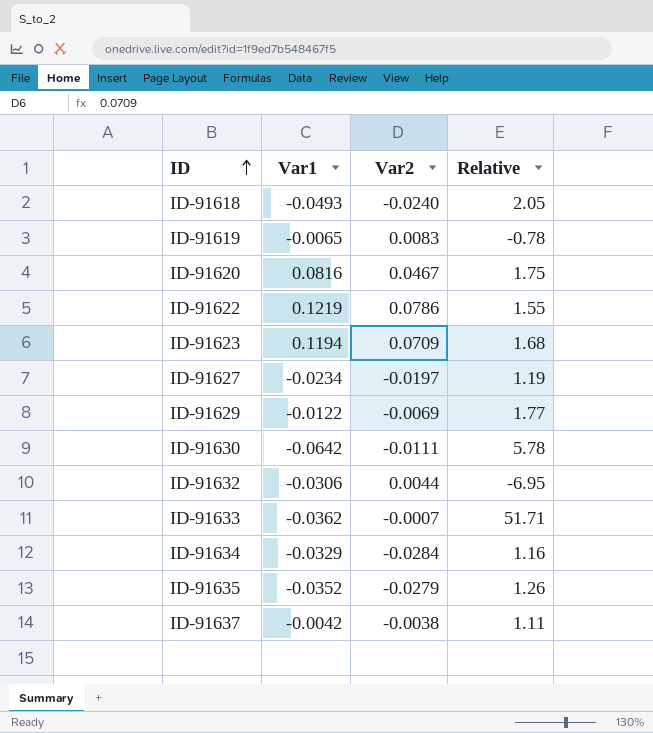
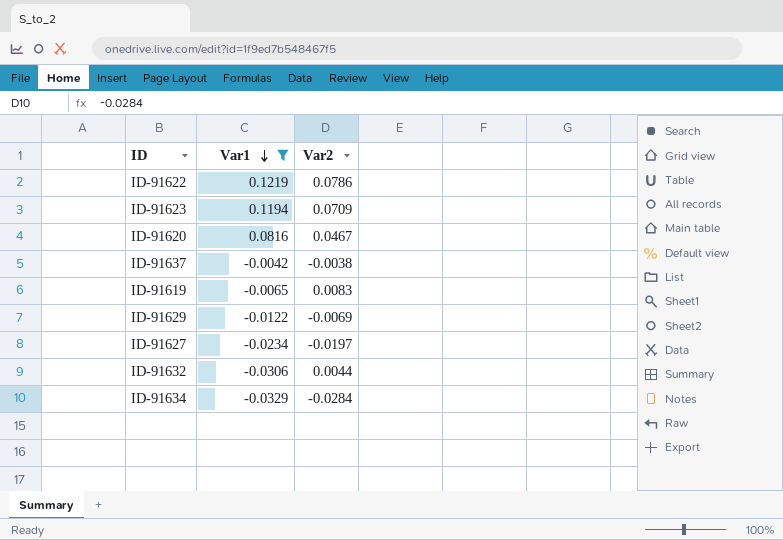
filter: none -> Var1 >= -0.0329
row order: ID ascending -> Var1 descending
column Relative | formula: [Var1] / [Var2] -> none

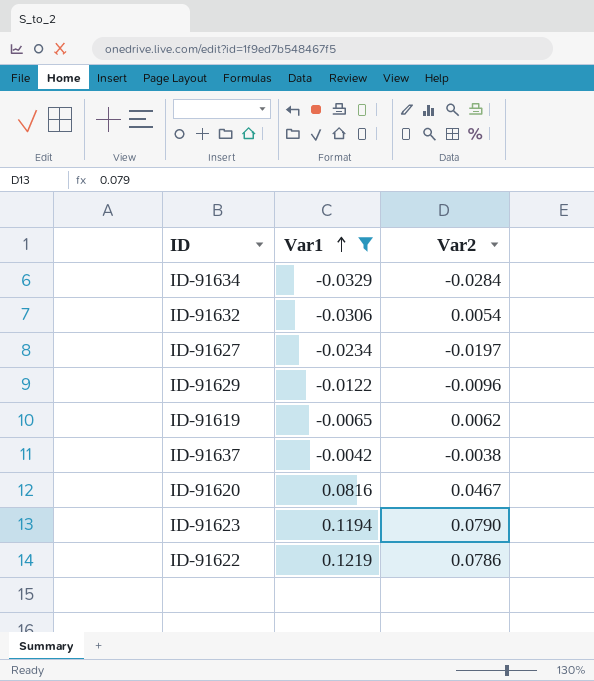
row order: Var1 descending -> Var1 ascending
ID-91632 | Var2: 0.0044 -> 0.0054
ID-91629 | Var2: -0.0069 -> -0.0096
ID-91619 | Var2: 0.0083 -> 0.0062
ID-91623 | Var2: 0.0709 -> 0.0790

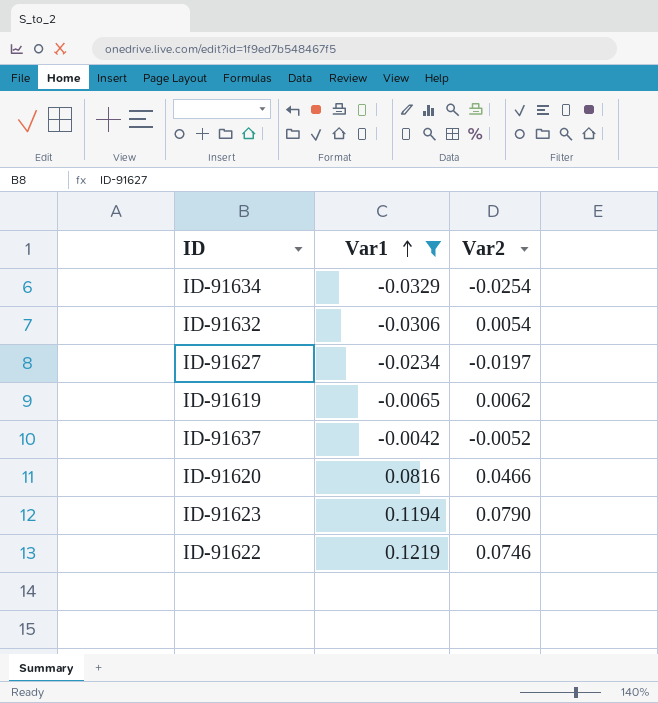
row ID-91629: -0.0122 | -0.0096 -> none
ID-91634 | Var2: -0.0284 -> -0.0254
ID-91637 | Var2: -0.0038 -> -0.0052
ID-91620 | Var2: 0.0467 -> 0.0466
ID-91622 | Var2: 0.0786 -> 0.0746

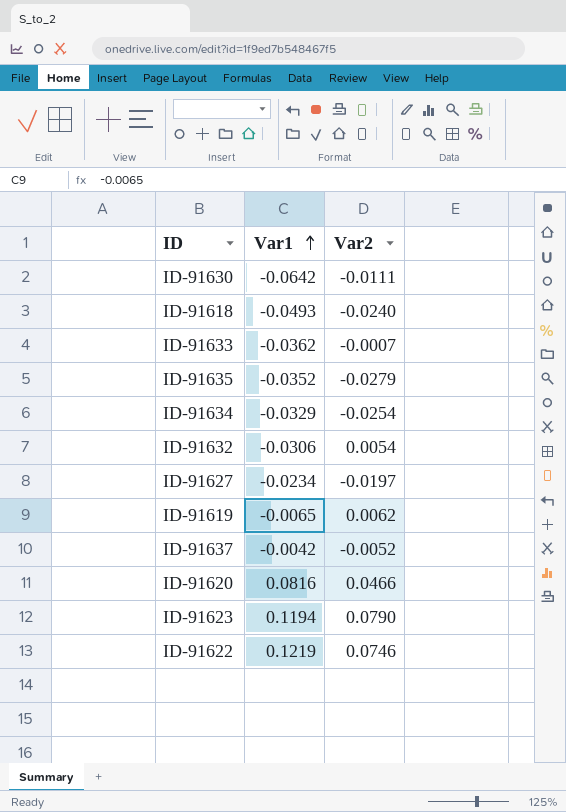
filter: Var1 >= -0.0329 -> none

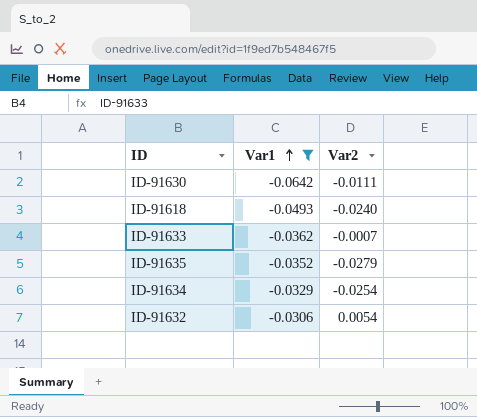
filter: none -> Var1 <= -0.0306

